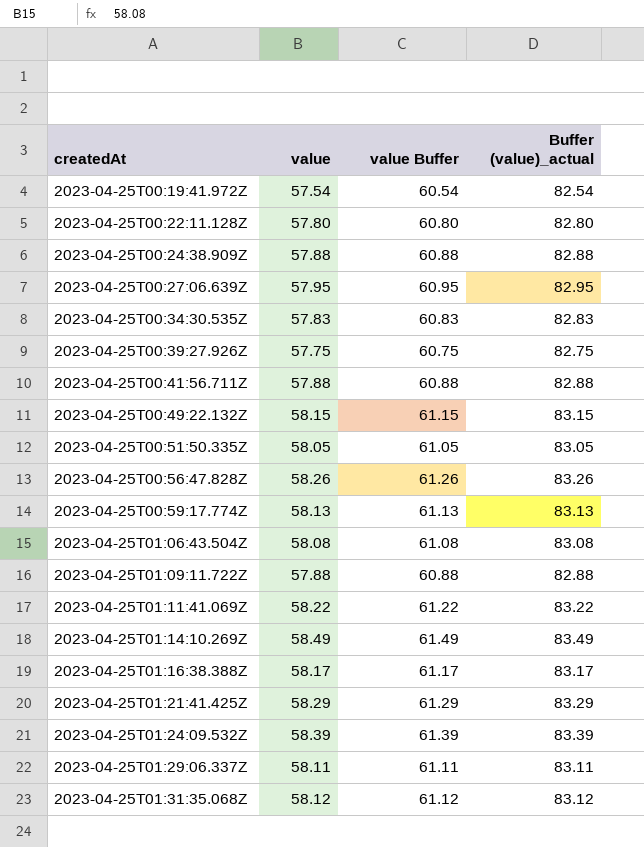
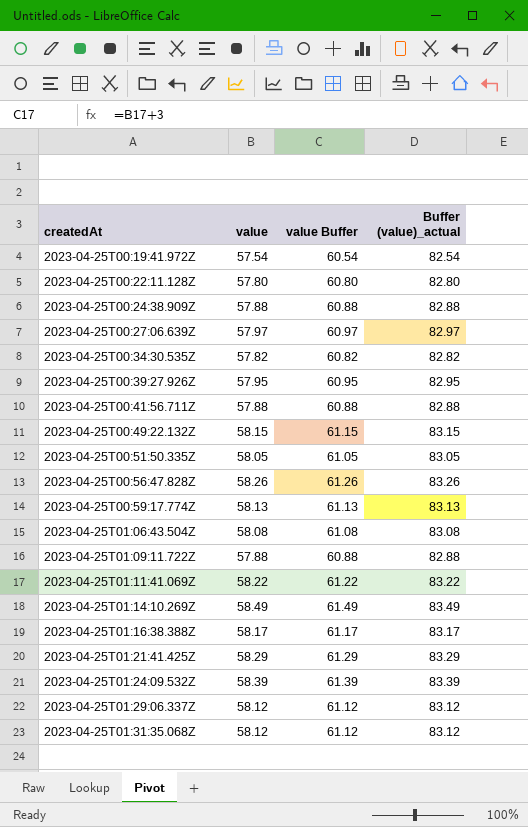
2023-04-25T00:27:06.639Z | value: 57.95 -> 57.97
2023-04-25T00:27:06.639Z | value Buffer: 60.95 -> 60.97
2023-04-25T00:27:06.639Z | Buffer (value)_actual: 82.95 -> 82.97
2023-04-25T00:34:30.535Z | value: 57.83 -> 57.82
2023-04-25T00:34:30.535Z | value Buffer: 60.83 -> 60.82
2023-04-25T00:34:30.535Z | Buffer (value)_actual: 82.83 -> 82.82
2023-04-25T00:39:27.926Z | value: 57.75 -> 57.95
2023-04-25T00:39:27.926Z | value Buffer: 60.75 -> 60.95
2023-04-25T00:39:27.926Z | Buffer (value)_actual: 82.75 -> 82.95
2023-04-25T01:29:06.337Z | value: 58.11 -> 58.12
2023-04-25T01:29:06.337Z | value Buffer: 61.11 -> 61.12
2023-04-25T01:29:06.337Z | Buffer (value)_actual: 83.11 -> 83.12

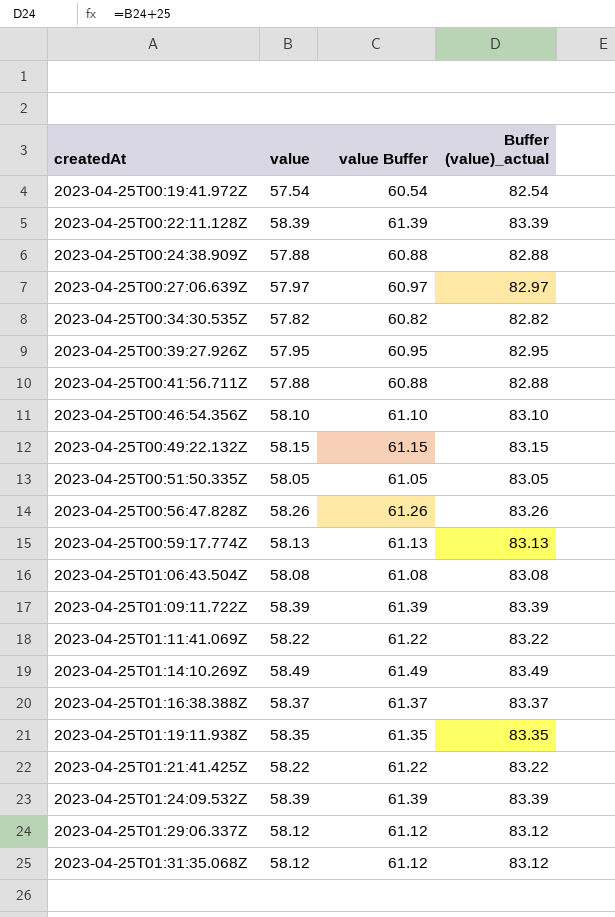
2023-04-25T00:22:11.128Z | value: 57.80 -> 58.39
2023-04-25T00:22:11.128Z | value Buffer: 60.80 -> 61.39
2023-04-25T00:22:11.128Z | Buffer (value)_actual: 82.80 -> 83.39
row 2023-04-25T00:46:54.356Z: none -> 58.10 | 61.10 | 83.10
2023-04-25T01:09:11.722Z | value: 57.88 -> 58.39
2023-04-25T01:09:11.722Z | value Buffer: 60.88 -> 61.39
2023-04-25T01:09:11.722Z | Buffer (value)_actual: 82.88 -> 83.39
2023-04-25T01:16:38.388Z | value: 58.17 -> 58.37
2023-04-25T01:16:38.388Z | value Buffer: 61.17 -> 61.37
2023-04-25T01:16:38.388Z | Buffer (value)_actual: 83.17 -> 83.37
row 2023-04-25T01:19:11.938Z: none -> 58.35 | 61.35 | 83.35
2023-04-25T01:21:41.425Z | value: 58.29 -> 58.22
2023-04-25T01:21:41.425Z | value Buffer: 61.29 -> 61.22
2023-04-25T01:21:41.425Z | Buffer (value)_actual: 83.29 -> 83.22

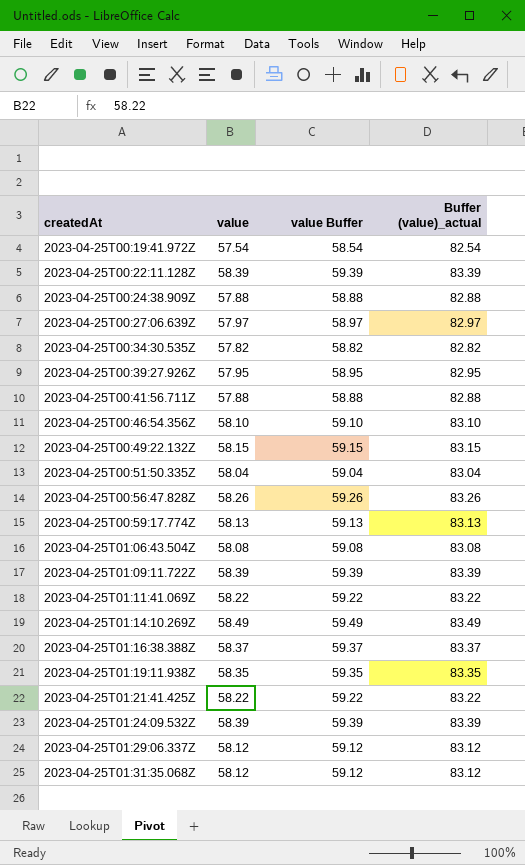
column value Buffer | formula: [value] + 3 -> [value] + 1
2023-04-25T00:51:50.335Z | value: 58.05 -> 58.04
2023-04-25T00:51:50.335Z | Buffer (value)_actual: 83.05 -> 83.04

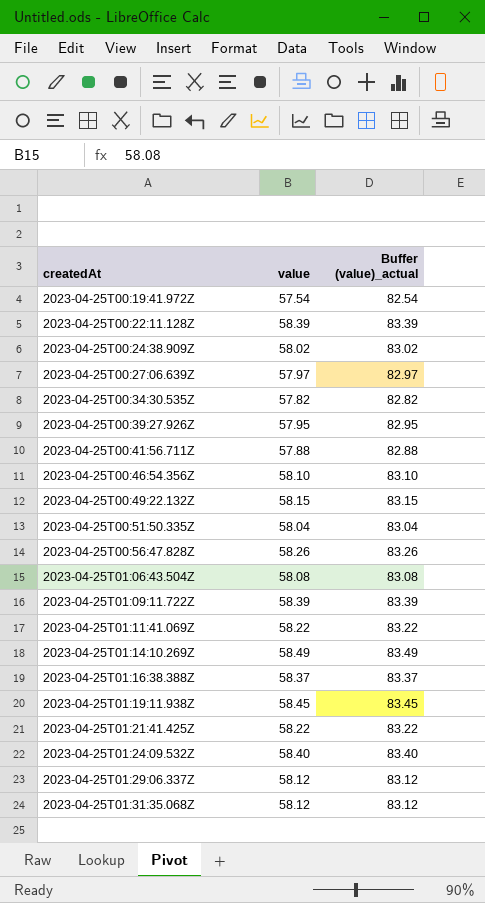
column value Buffer | formula: [value] + 1 -> none
row 2023-04-25T00:59:17.774Z: 58.13 | 59.13 | 83.13 -> none
2023-04-25T00:24:38.909Z | value: 57.88 -> 58.02
2023-04-25T00:24:38.909Z | Buffer (value)_actual: 82.88 -> 83.02
2023-04-25T01:19:11.938Z | value: 58.35 -> 58.45
2023-04-25T01:19:11.938Z | Buffer (value)_actual: 83.35 -> 83.45
2023-04-25T01:24:09.532Z | value: 58.39 -> 58.40
2023-04-25T01:24:09.532Z | Buffer (value)_actual: 83.39 -> 83.40

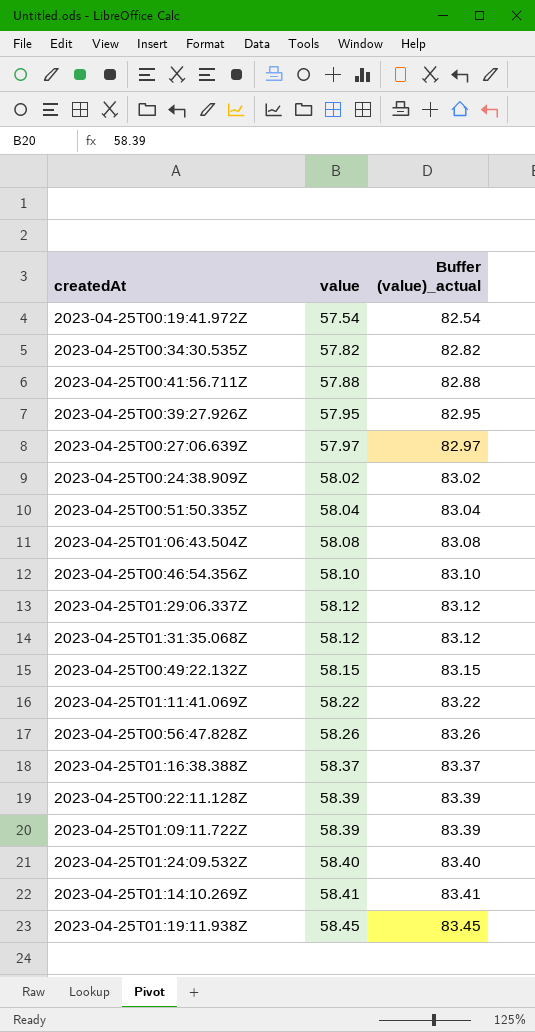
row order: createdAt ascending -> value ascending
row 2023-04-25T01:21:41.425Z: 58.22 | 83.22 -> none
2023-04-25T01:14:10.269Z | value: 58.49 -> 58.41
2023-04-25T01:14:10.269Z | Buffer (value)_actual: 83.49 -> 83.41

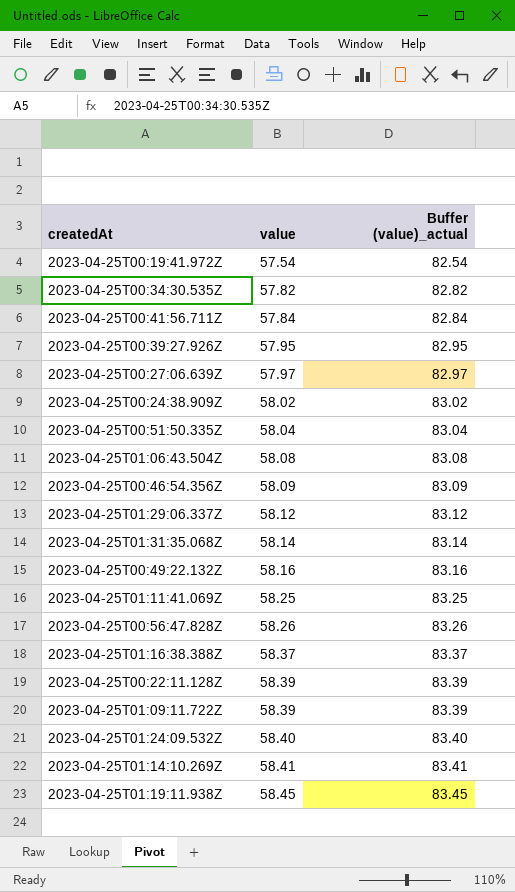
2023-04-25T00:41:56.711Z | value: 57.88 -> 57.84
2023-04-25T00:41:56.711Z | Buffer (value)_actual: 82.88 -> 82.84
2023-04-25T00:46:54.356Z | value: 58.10 -> 58.09
2023-04-25T00:46:54.356Z | Buffer (value)_actual: 83.10 -> 83.09
2023-04-25T01:31:35.068Z | value: 58.12 -> 58.14
2023-04-25T01:31:35.068Z | Buffer (value)_actual: 83.12 -> 83.14
2023-04-25T00:49:22.132Z | value: 58.15 -> 58.16
2023-04-25T00:49:22.132Z | Buffer (value)_actual: 83.15 -> 83.16
2023-04-25T01:11:41.069Z | value: 58.22 -> 58.25
2023-04-25T01:11:41.069Z | Buffer (value)_actual: 83.22 -> 83.25

